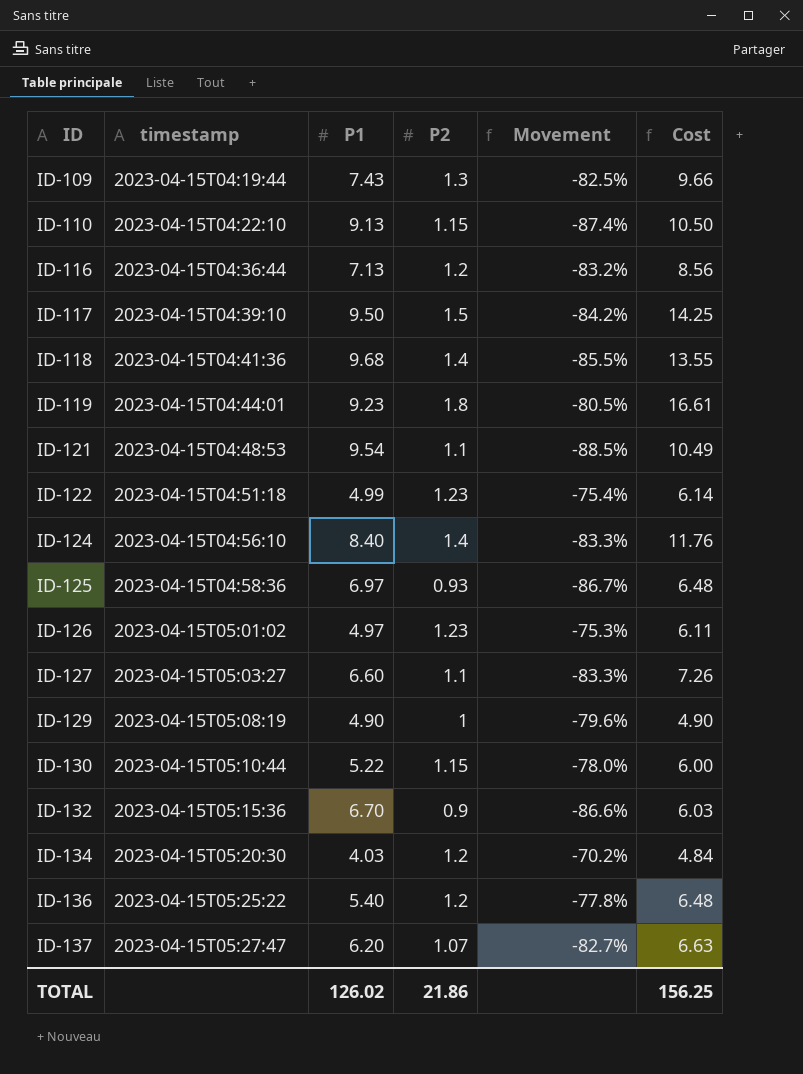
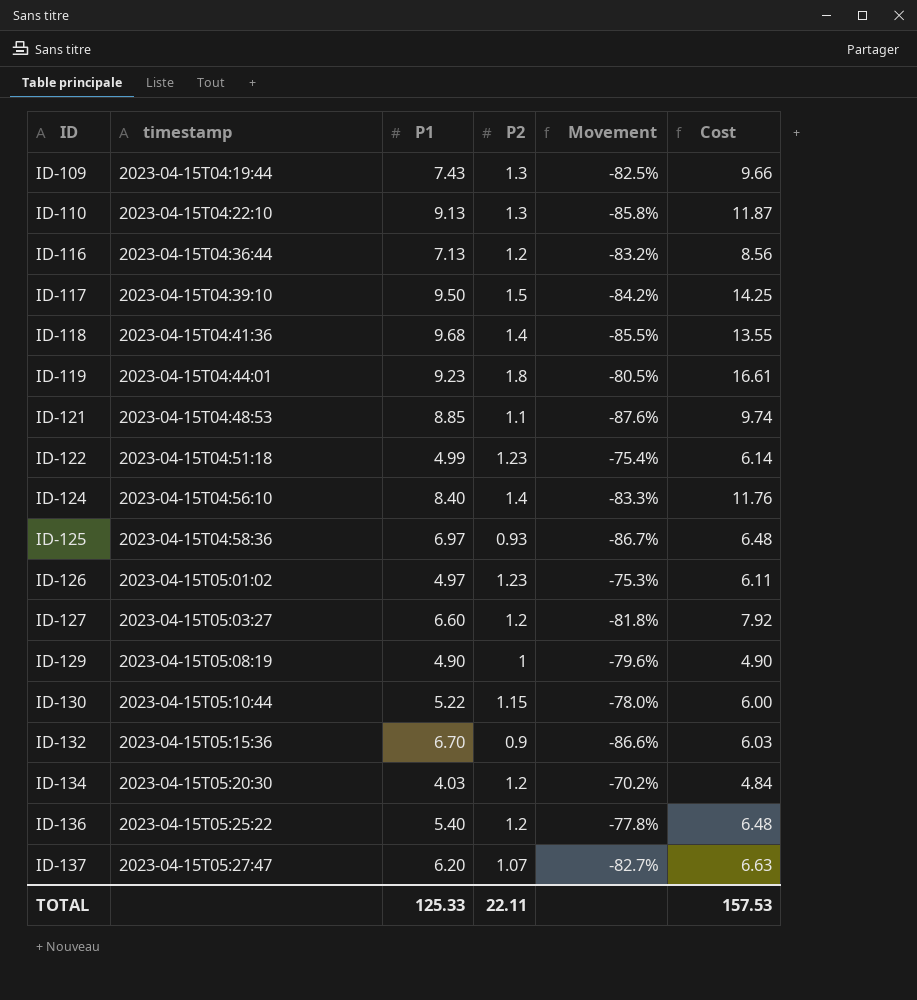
ID-110 | P2: 1.15 -> 1.3
ID-110 | Movement: -87.4% -> -85.8%
ID-110 | Cost: 10.50 -> 11.87
ID-121 | P1: 9.54 -> 8.85
ID-121 | Movement: -88.5% -> -87.6%
ID-121 | Cost: 10.49 -> 9.74
ID-127 | P2: 1.1 -> 1.2
ID-127 | Movement: -83.3% -> -81.8%
ID-127 | Cost: 7.26 -> 7.92
TOTAL | P1: 126.02 -> 125.33
TOTAL | P2: 21.86 -> 22.11
TOTAL | Cost: 156.25 -> 157.53

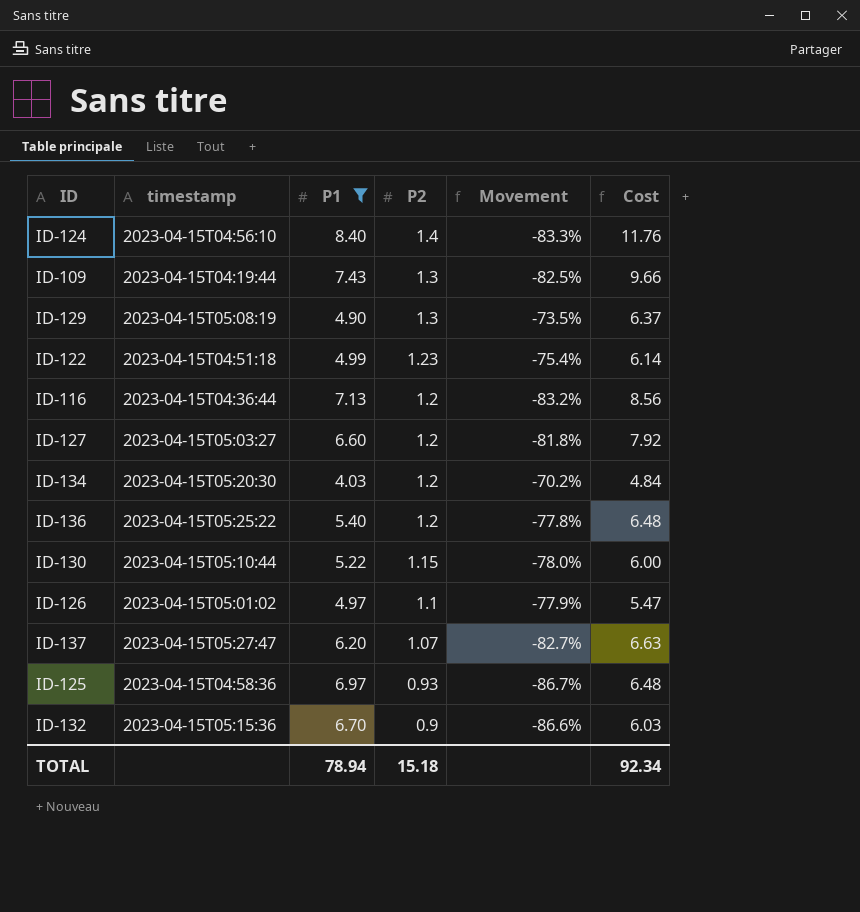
filter: none -> P1 <= 8.40
row order: ID ascending -> P2 descending
ID-129 | P2: 1 -> 1.3
ID-129 | Movement: -79.6% -> -73.5%
ID-129 | Cost: 4.90 -> 6.37
ID-126 | P2: 1.23 -> 1.1
ID-126 | Movement: -75.3% -> -77.9%
ID-126 | Cost: 6.11 -> 5.47
TOTAL | P1: 125.33 -> 78.94
TOTAL | P2: 22.11 -> 15.18
TOTAL | Cost: 157.53 -> 92.34

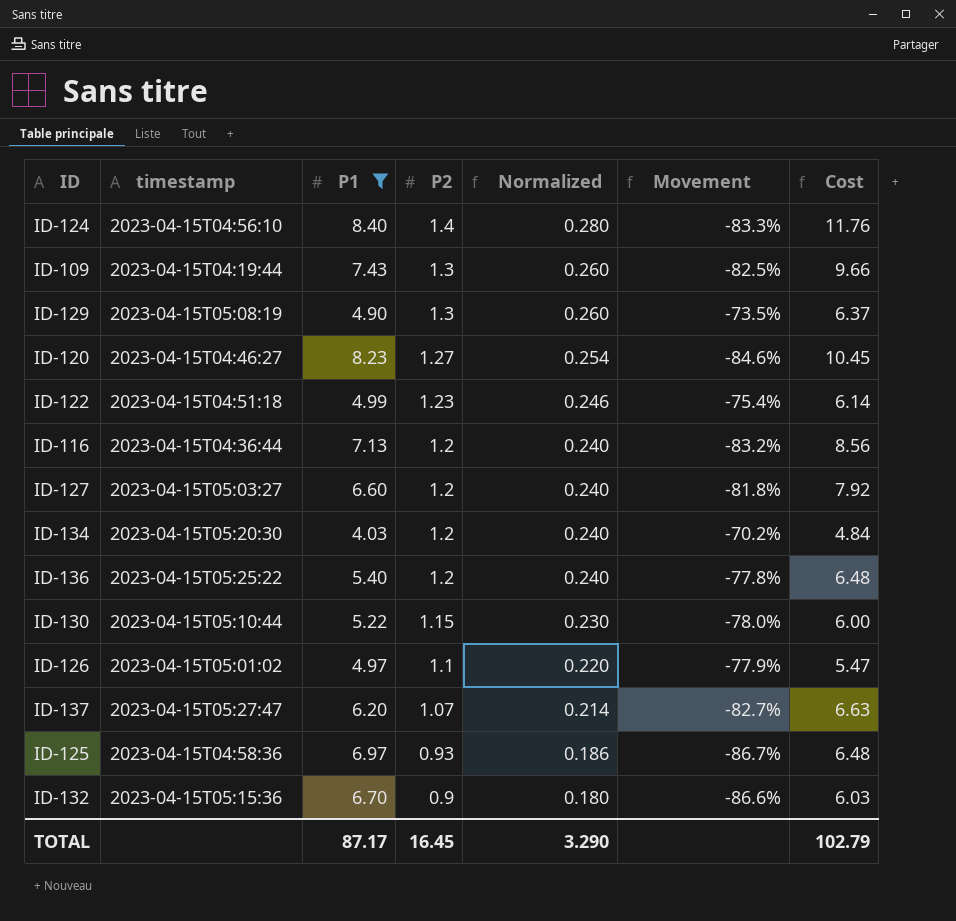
column Normalized | formula: none -> [P2] * 0.2
row ID-120: none -> 2023-04-15T04:46:27 | 8.23 | 1.27 | 0.254 | -84.6% | 10.45
TOTAL | P1: 78.94 -> 87.17
TOTAL | P2: 15.18 -> 16.45
TOTAL | Cost: 92.34 -> 102.79

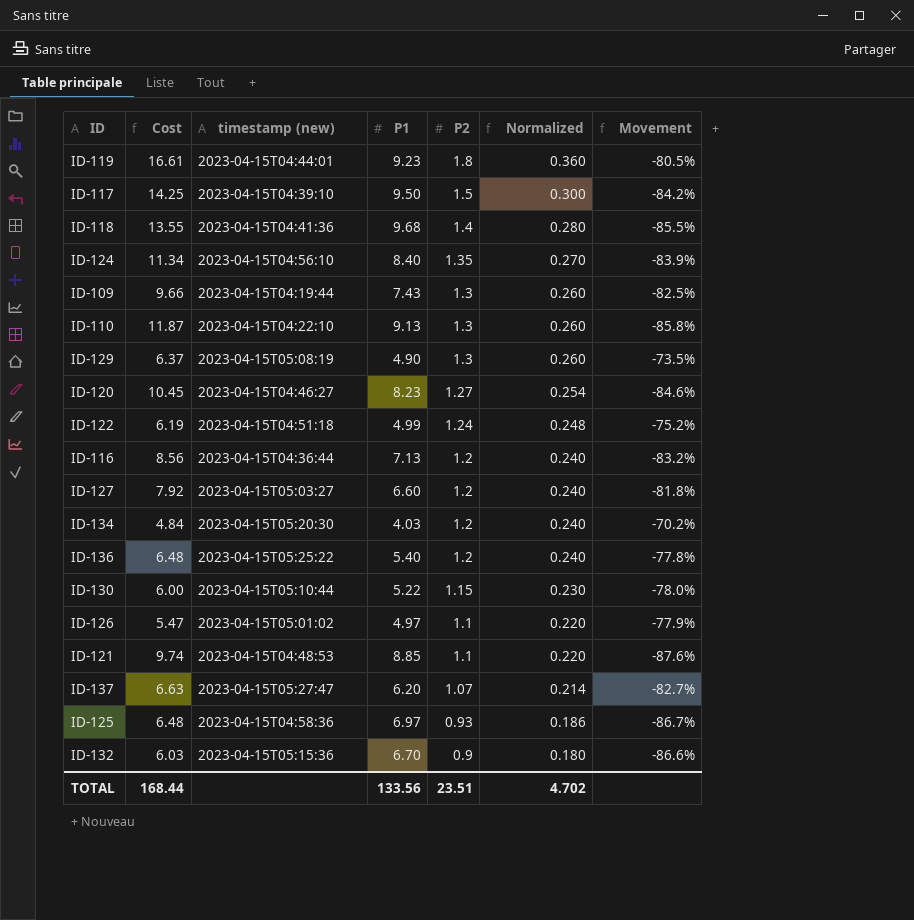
filter: P1 <= 8.40 -> none
column Cost | position: 7 -> 2
column name: timestamp -> timestamp (new)
ID-124 | Cost: 11.76 -> 11.34
ID-124 | P2: 1.4 -> 1.35
ID-124 | Normalized: 0.280 -> 0.270
ID-124 | Movement: -83.3% -> -83.9%
ID-122 | Cost: 6.14 -> 6.19
ID-122 | P2: 1.23 -> 1.24
ID-122 | Normalized: 0.246 -> 0.248
ID-122 | Movement: -75.4% -> -75.2%
TOTAL | Cost: 102.79 -> 168.44
TOTAL | P1: 87.17 -> 133.56
TOTAL | P2: 16.45 -> 23.51
TOTAL | Normalized: 3.290 -> 4.702

